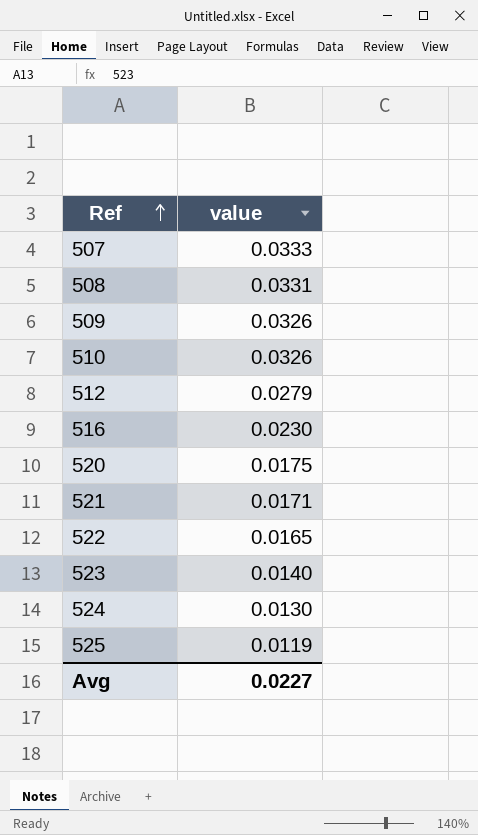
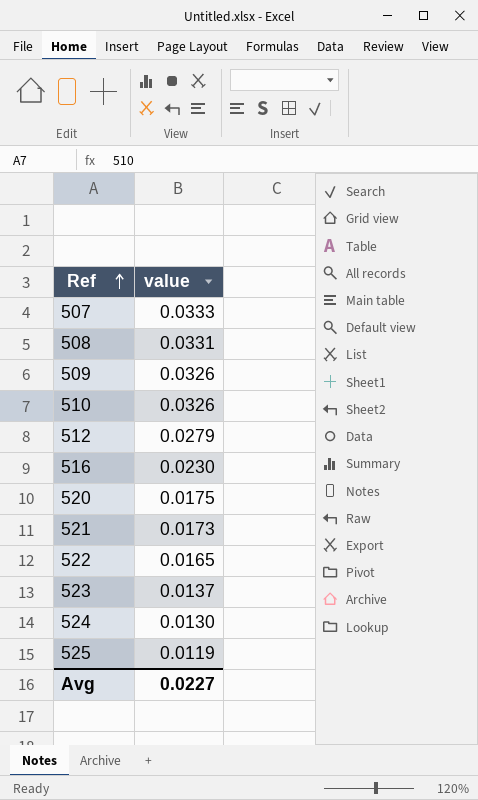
521 | value: 0.0171 -> 0.0173
523 | value: 0.0140 -> 0.0137

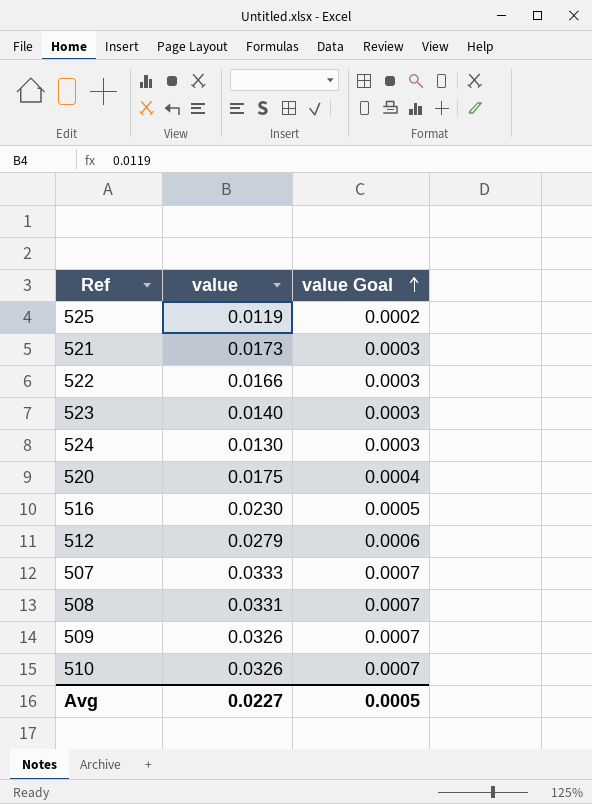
row order: Ref ascending -> value Goal ascending
column value Goal | formula: none -> [value] * 0.02
522 | value: 0.0165 -> 0.0166
523 | value: 0.0137 -> 0.0140

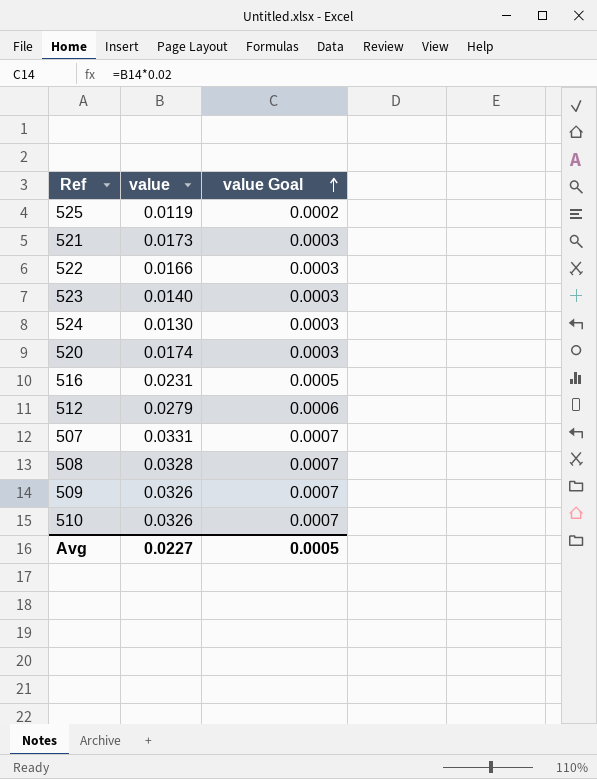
520 | value: 0.0175 -> 0.0174
520 | value Goal: 0.0004 -> 0.0003
516 | value: 0.0230 -> 0.0231
507 | value: 0.0333 -> 0.0331
508 | value: 0.0331 -> 0.0328

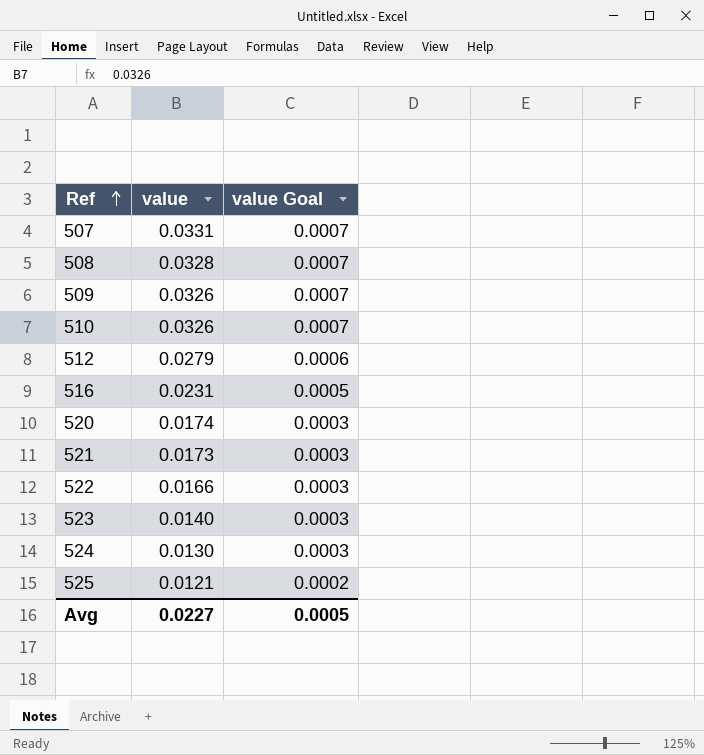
row order: value Goal ascending -> Ref ascending
525 | value: 0.0119 -> 0.0121

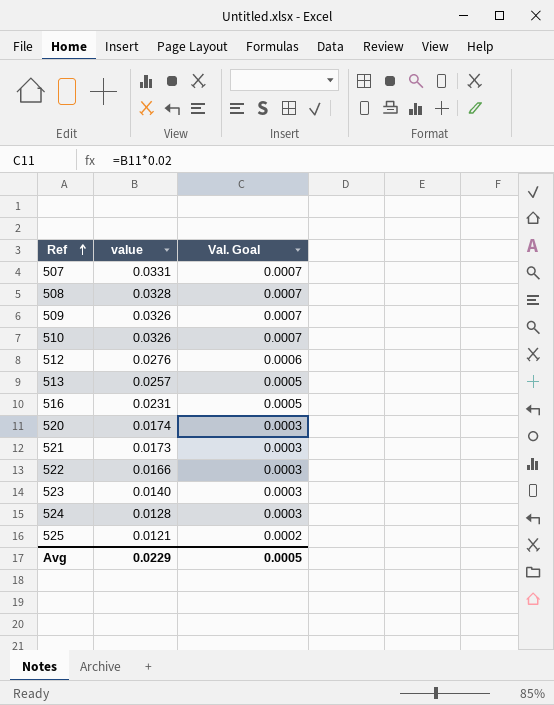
column name: value Goal -> Val. Goal
512 | value: 0.0279 -> 0.0276
row 513: none -> 0.0257 | 0.0005
524 | value: 0.0130 -> 0.0128
Avg | value: 0.0227 -> 0.0229

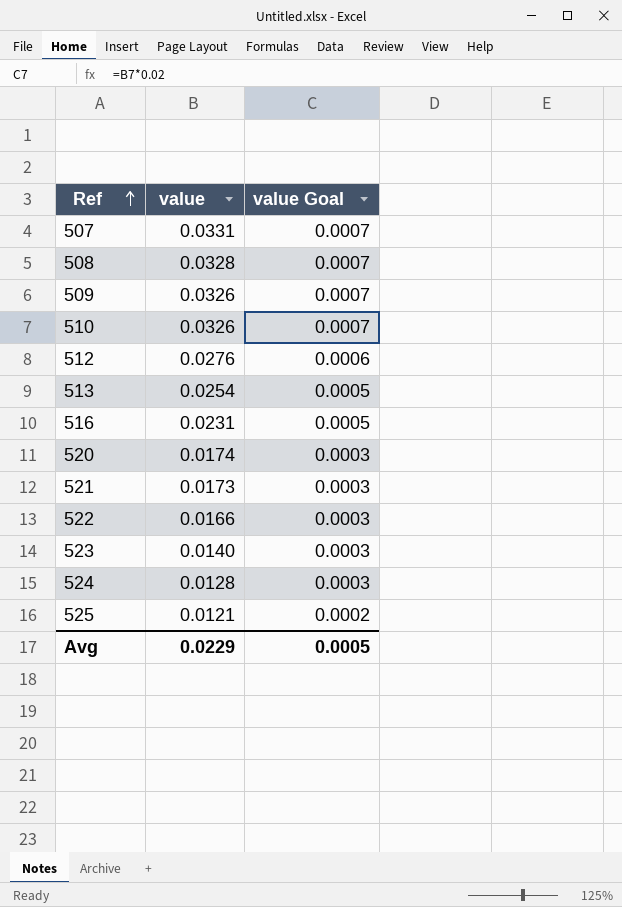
column name: Val. Goal -> value Goal
513 | value: 0.0257 -> 0.0254

